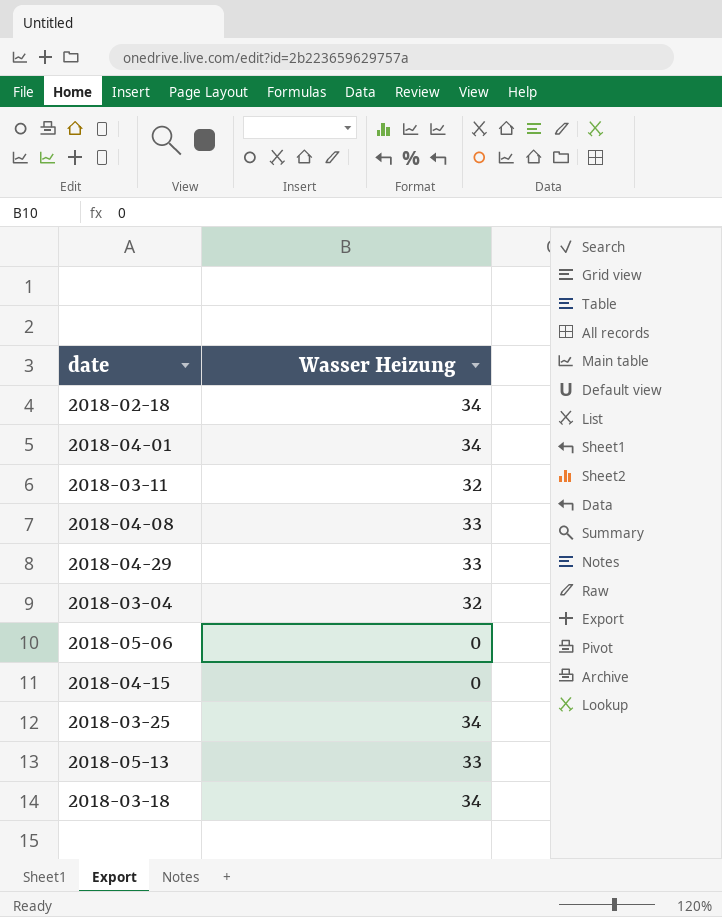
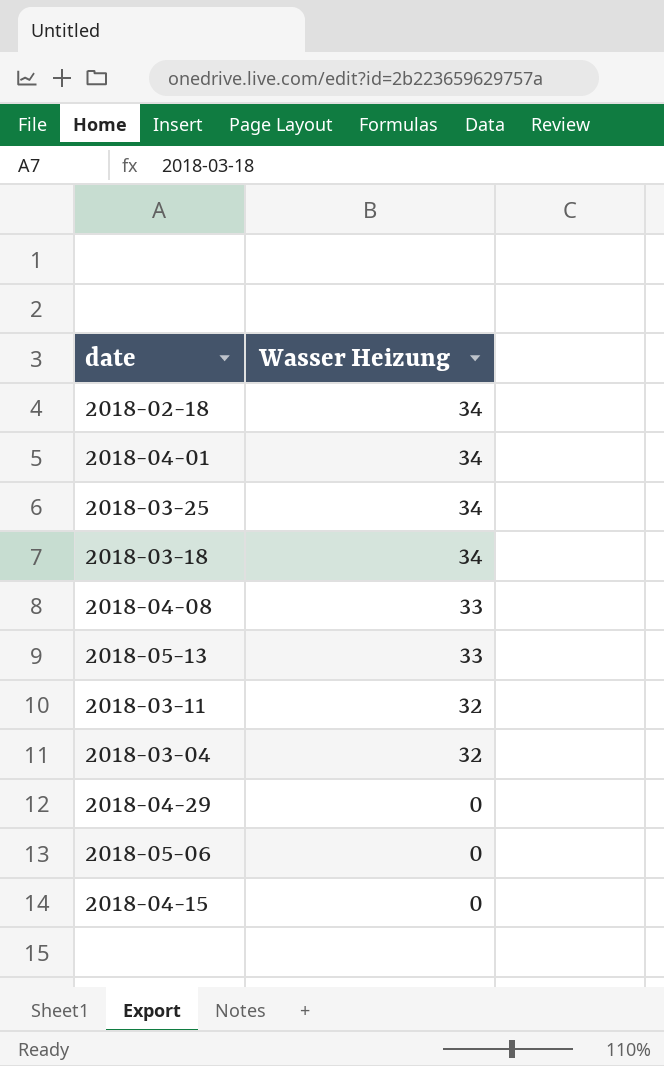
row order: none -> Wasser Heizung descending
2018-04-29 | Wasser Heizung: 33 -> 0

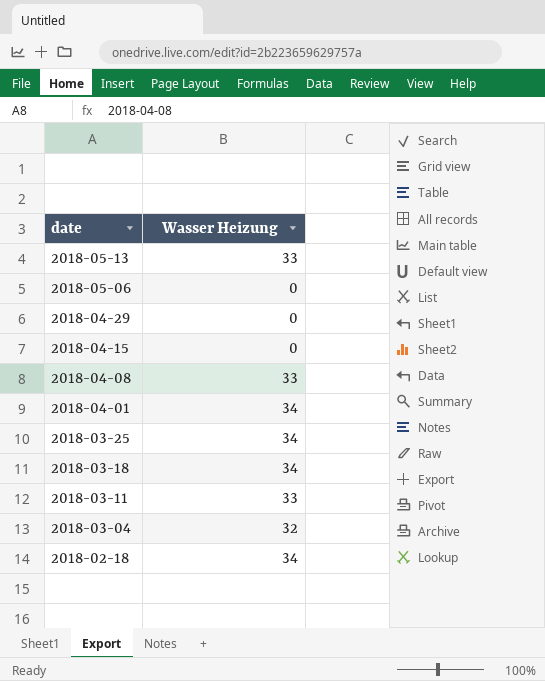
row order: Wasser Heizung descending -> date descending
2018-03-11 | Wasser Heizung: 32 -> 33

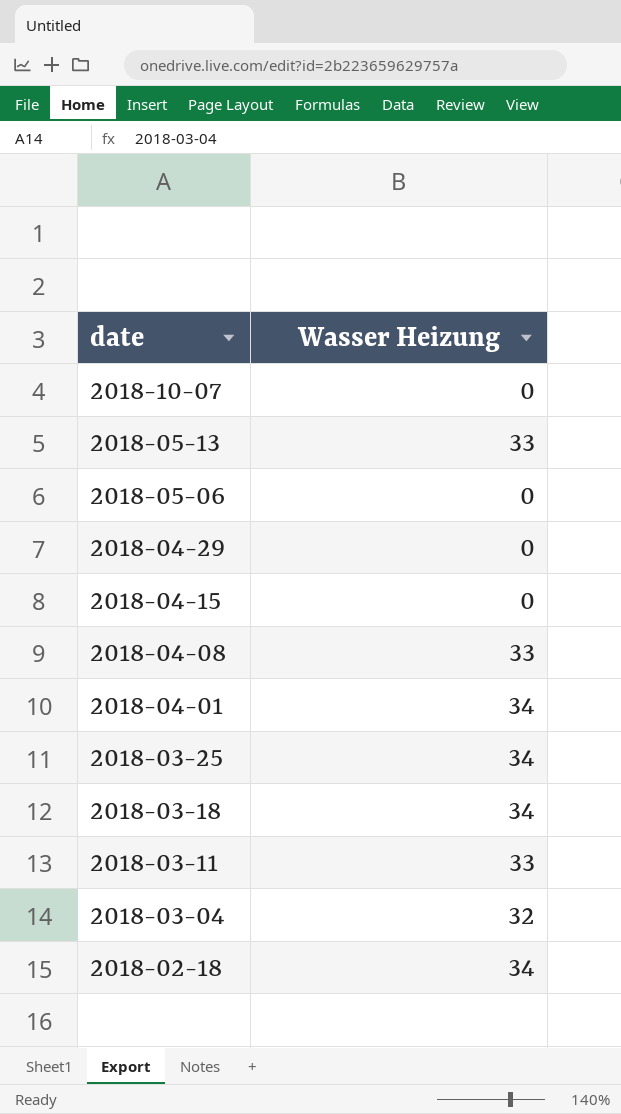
row 2018-10-07: none -> 0

